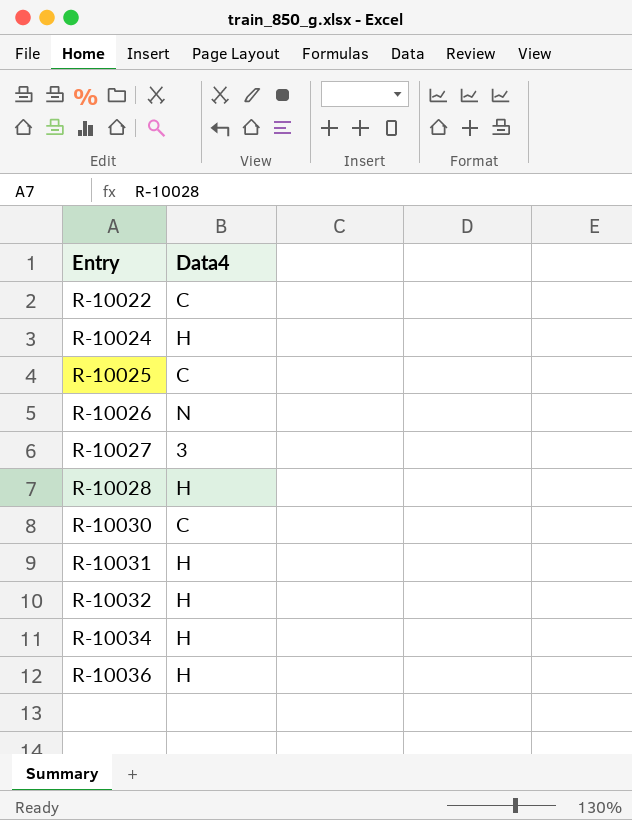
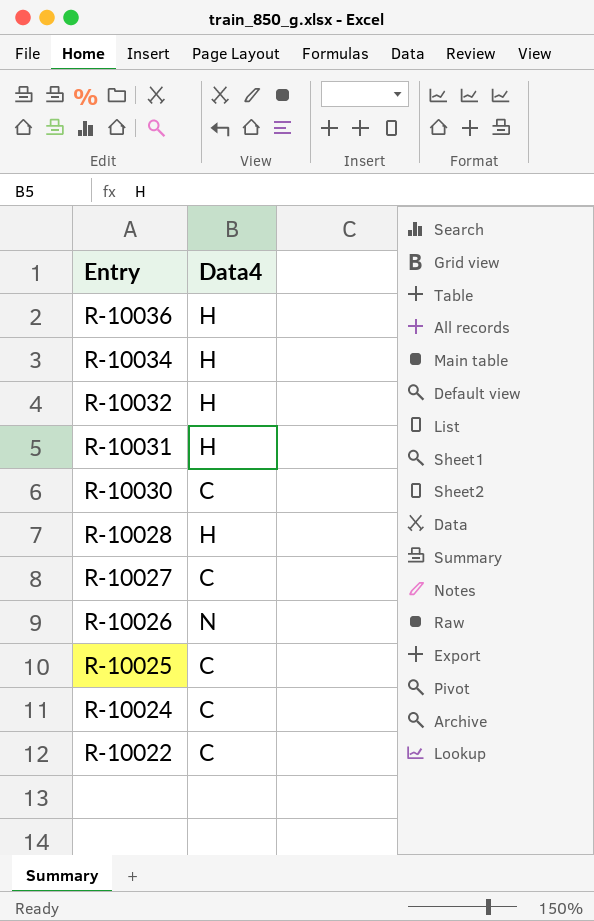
row order: Entry ascending -> Entry descending
R-10027 | Data4: 3 -> C
R-10024 | Data4: H -> C

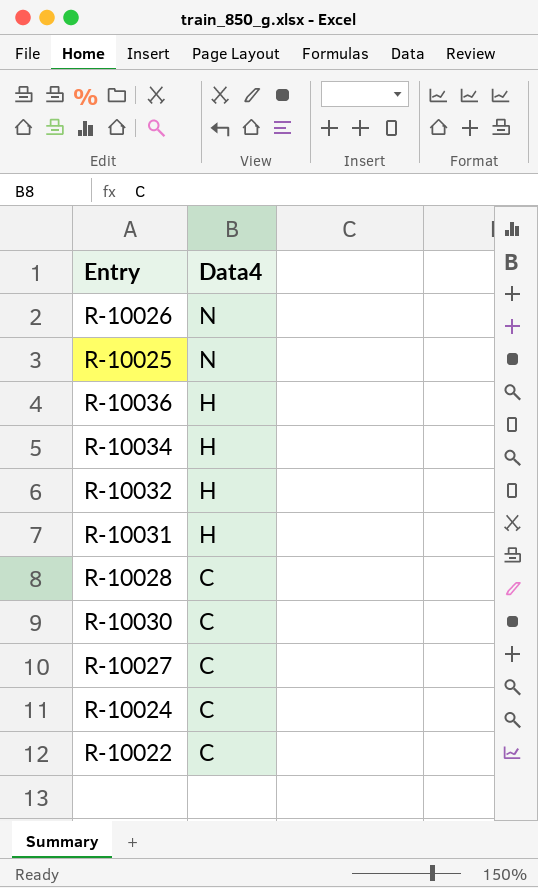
row order: Entry descending -> Data4 descending
R-10025 | Data4: C -> N
R-10028 | Data4: H -> C

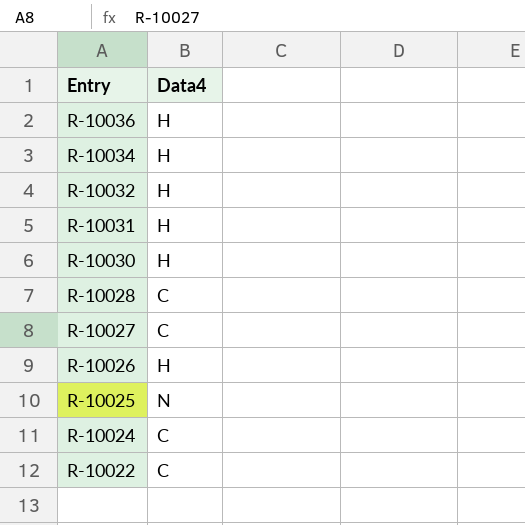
row order: Data4 descending -> Entry descending
R-10030 | Data4: C -> H
R-10026 | Data4: N -> H

